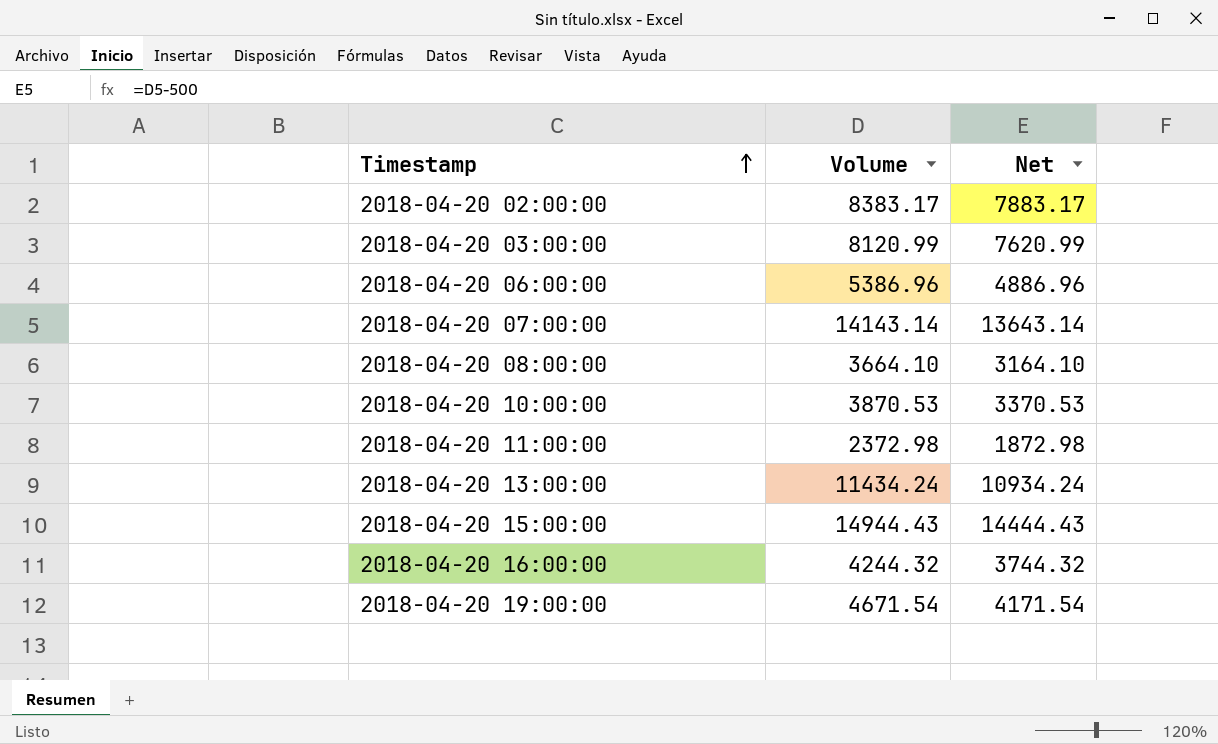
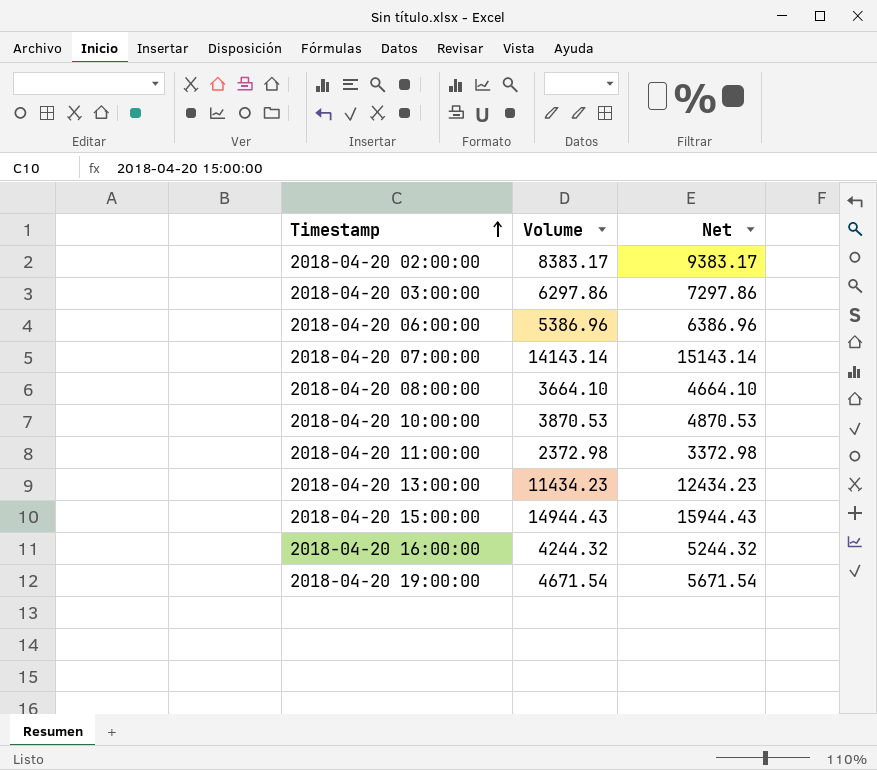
column Net | formula: [Volume] - 500 -> [Volume] + 1000
2018-04-20 03:00:00 | Volume: 8120.99 -> 6297.86
2018-04-20 13:00:00 | Volume: 11434.24 -> 11434.23

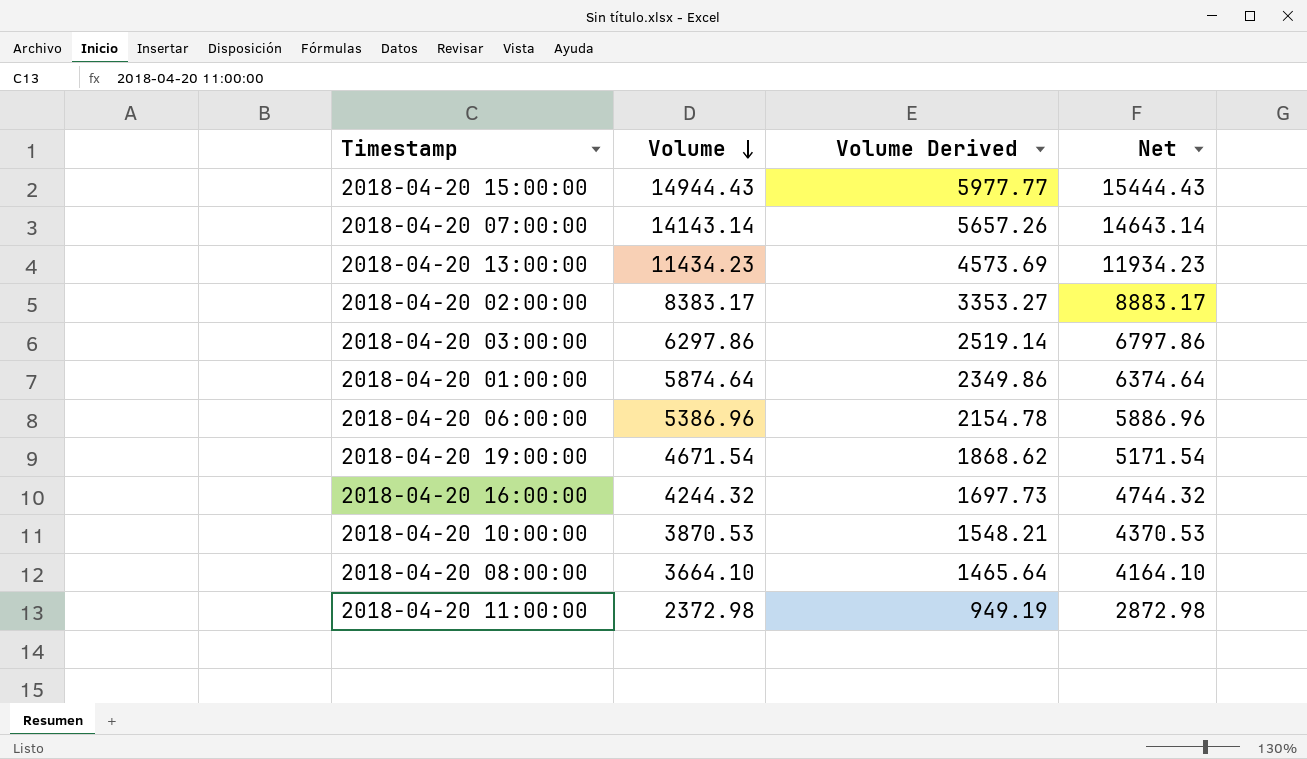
row order: Timestamp ascending -> Volume descending
column Volume Derived | formula: none -> [Volume] * 0.4
column Net | formula: [Volume] + 1000 -> [Volume] + 500
row 2018-04-20 01:00:00: none -> 5874.64 | 2349.86 | 6374.64

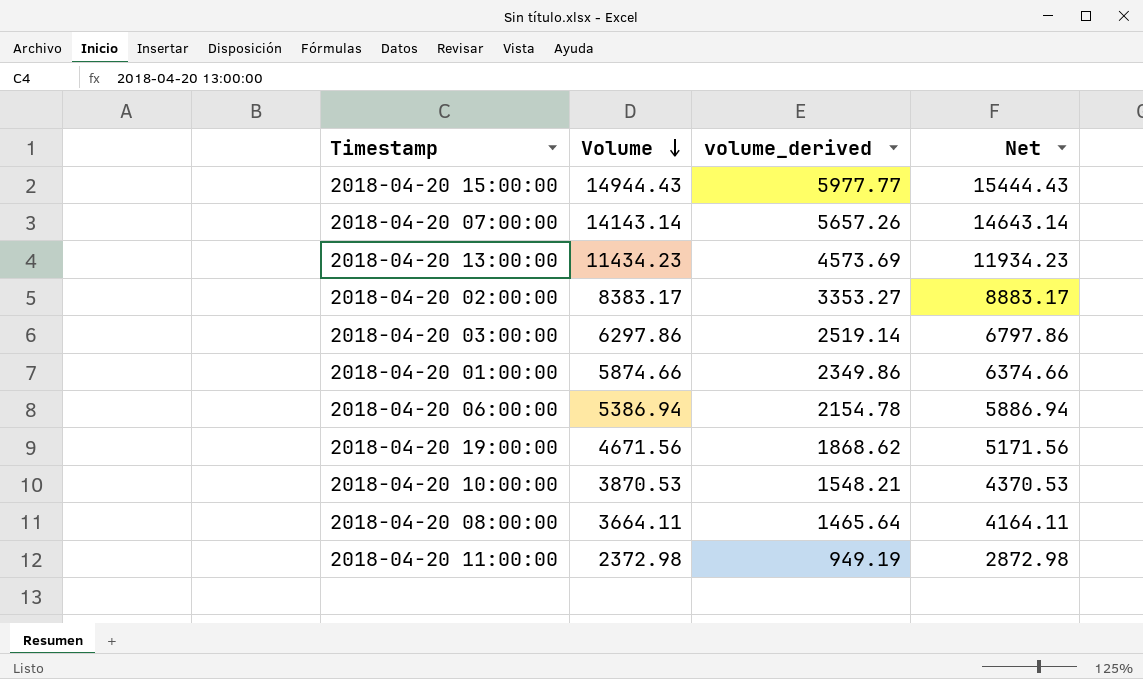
column name: Volume Derived -> volume_derived
row 2018-04-20 16:00:00: 4244.32 | 1697.73 | 4744.32 -> none
2018-04-20 01:00:00 | Volume: 5874.64 -> 5874.66
2018-04-20 01:00:00 | Net: 6374.64 -> 6374.66
2018-04-20 06:00:00 | Volume: 5386.96 -> 5386.94
2018-04-20 06:00:00 | Net: 5886.96 -> 5886.94
2018-04-20 19:00:00 | Volume: 4671.54 -> 4671.56
2018-04-20 19:00:00 | Net: 5171.54 -> 5171.56
2018-04-20 08:00:00 | Volume: 3664.10 -> 3664.11
2018-04-20 08:00:00 | Net: 4164.10 -> 4164.11

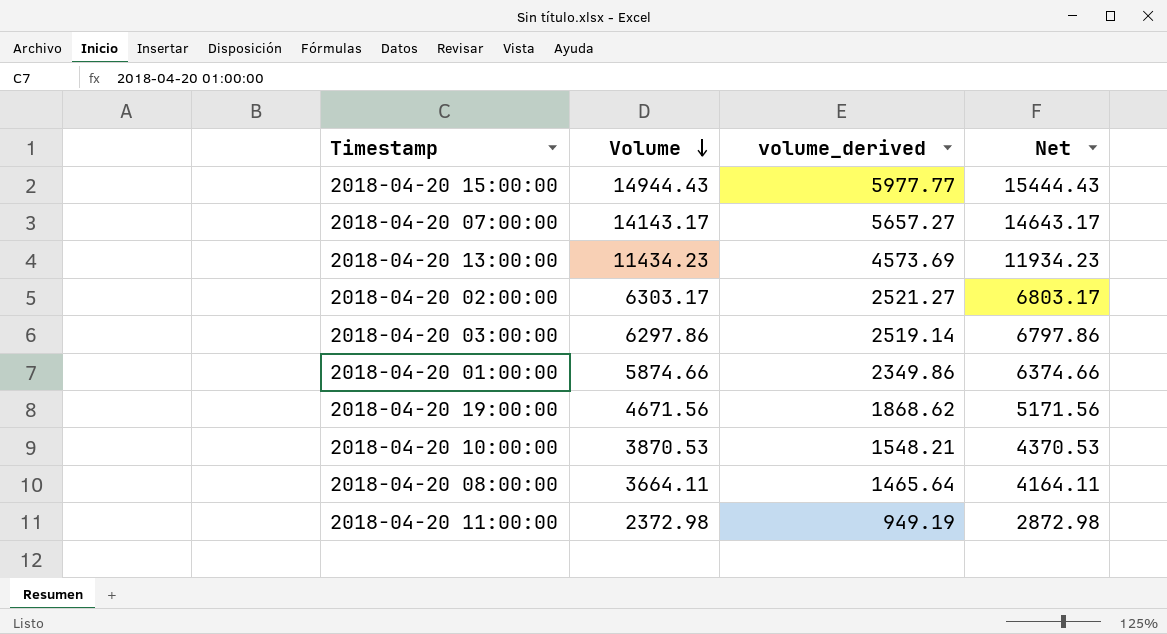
row 2018-04-20 06:00:00: 5386.94 | 2154.78 | 5886.94 -> none
2018-04-20 07:00:00 | Volume: 14143.14 -> 14143.17
2018-04-20 07:00:00 | volume_derived: 5657.26 -> 5657.27
2018-04-20 07:00:00 | Net: 14643.14 -> 14643.17
2018-04-20 02:00:00 | Volume: 8383.17 -> 6303.17
2018-04-20 02:00:00 | volume_derived: 3353.27 -> 2521.27
2018-04-20 02:00:00 | Net: 8883.17 -> 6803.17

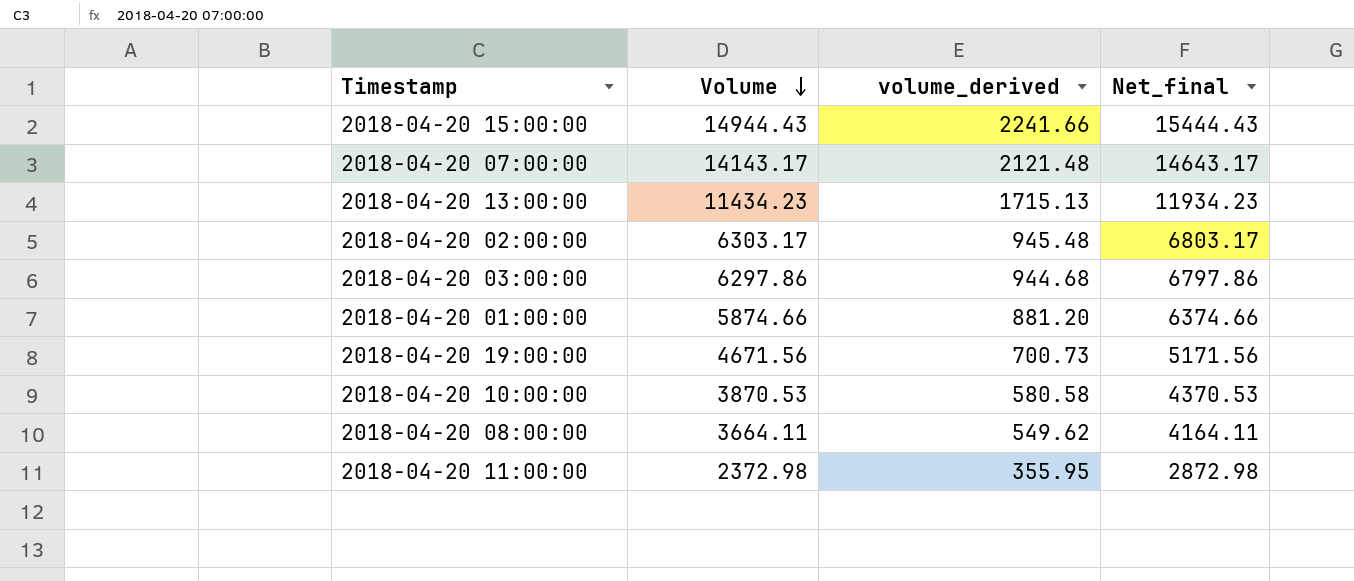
column volume_derived | formula: [Volume] * 0.4 -> [Volume] * 0.15
column name: Net -> Net_final

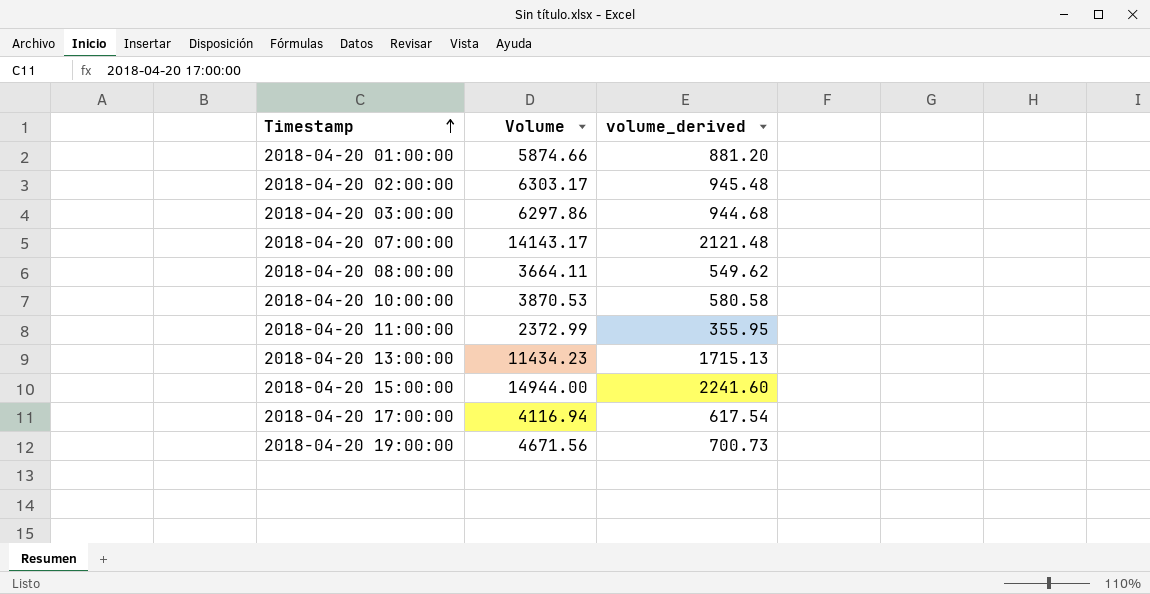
row order: Volume descending -> Timestamp ascending
column Net_final | formula: [Volume] + 500 -> none
2018-04-20 11:00:00 | Volume: 2372.98 -> 2372.99
2018-04-20 15:00:00 | Volume: 14944.43 -> 14944.00
2018-04-20 15:00:00 | volume_derived: 2241.66 -> 2241.60
row 2018-04-20 17:00:00: none -> 4116.94 | 617.54

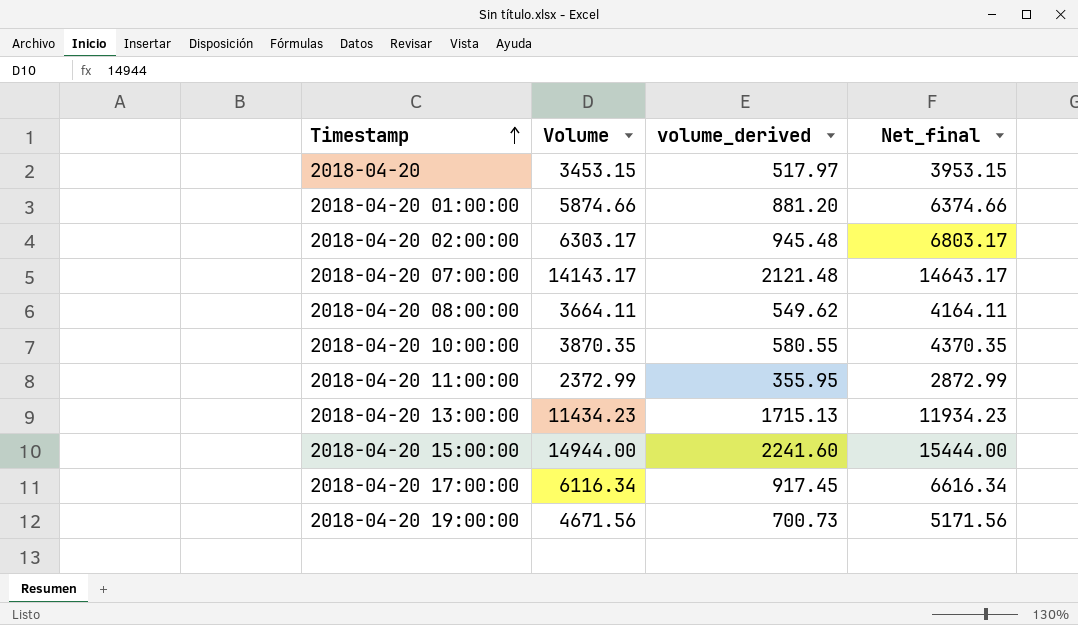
column Net_final | formula: none -> [Volume] + 500
row 2018-04-20 03:00:00: 6297.86 | 944.68 -> none
row 2018-04-20: none -> 3453.15 | 517.97 | 3953.15
2018-04-20 10:00:00 | Volume: 3870.53 -> 3870.35
2018-04-20 10:00:00 | volume_derived: 580.58 -> 580.55
2018-04-20 17:00:00 | Volume: 4116.94 -> 6116.34
2018-04-20 17:00:00 | volume_derived: 617.54 -> 917.45

